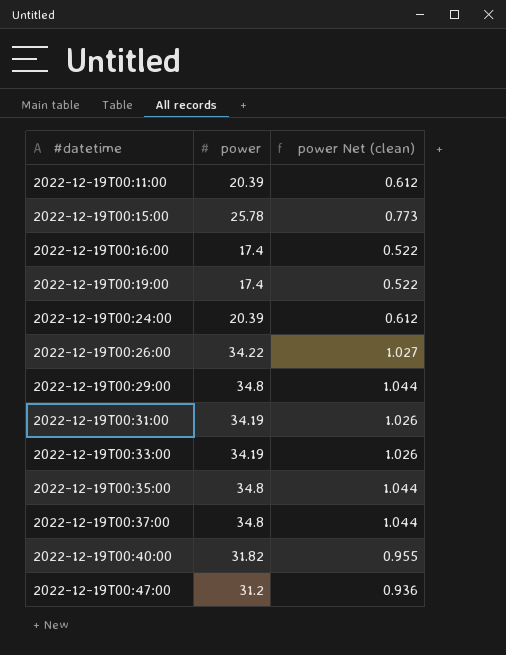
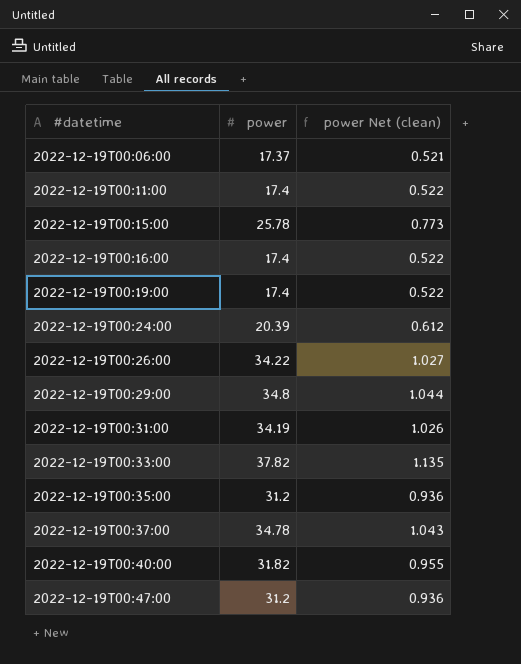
row 2022-12-19T00:06:00: none -> 17.37 | 0.521
2022-12-19T00:11:00 | power: 20.39 -> 17.4
2022-12-19T00:11:00 | power Net (clean): 0.612 -> 0.522
2022-12-19T00:33:00 | power: 34.19 -> 37.82
2022-12-19T00:33:00 | power Net (clean): 1.026 -> 1.135
2022-12-19T00:35:00 | power: 34.8 -> 31.2
2022-12-19T00:35:00 | power Net (clean): 1.044 -> 0.936
2022-12-19T00:37:00 | power: 34.8 -> 34.78
2022-12-19T00:37:00 | power Net (clean): 1.044 -> 1.043

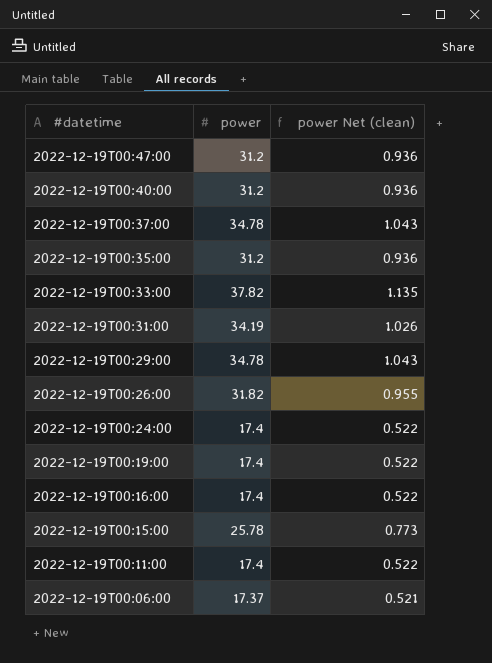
row order: #datetime ascending -> #datetime descending
2022-12-19T00:40:00 | power: 31.82 -> 31.2
2022-12-19T00:40:00 | power Net (clean): 0.955 -> 0.936
2022-12-19T00:29:00 | power: 34.8 -> 34.78
2022-12-19T00:29:00 | power Net (clean): 1.044 -> 1.043
2022-12-19T00:26:00 | power: 34.22 -> 31.82
2022-12-19T00:26:00 | power Net (clean): 1.027 -> 0.955
2022-12-19T00:24:00 | power: 20.39 -> 17.4
2022-12-19T00:24:00 | power Net (clean): 0.612 -> 0.522

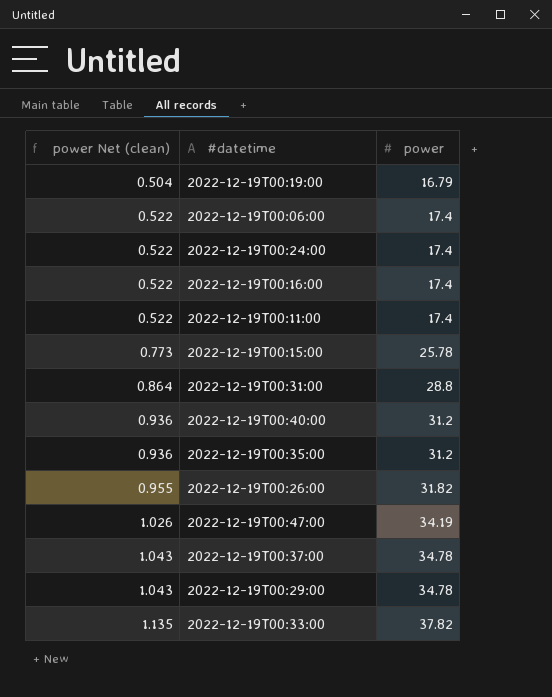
row order: #datetime descending -> power Net (clean) ascending
column power Net (clean) | position: 3 -> 1
2022-12-19T00:19:00 | power Net (clean): 0.522 -> 0.504
2022-12-19T00:19:00 | power: 17.4 -> 16.79
2022-12-19T00:06:00 | power Net (clean): 0.521 -> 0.522
2022-12-19T00:06:00 | power: 17.37 -> 17.4
2022-12-19T00:31:00 | power Net (clean): 1.026 -> 0.864
2022-12-19T00:31:00 | power: 34.19 -> 28.8
2022-12-19T00:47:00 | power Net (clean): 0.936 -> 1.026
2022-12-19T00:47:00 | power: 31.2 -> 34.19

